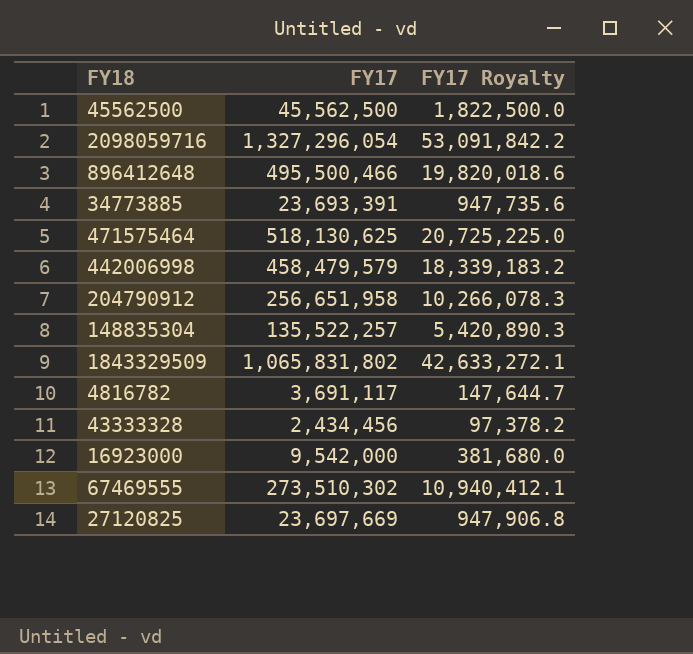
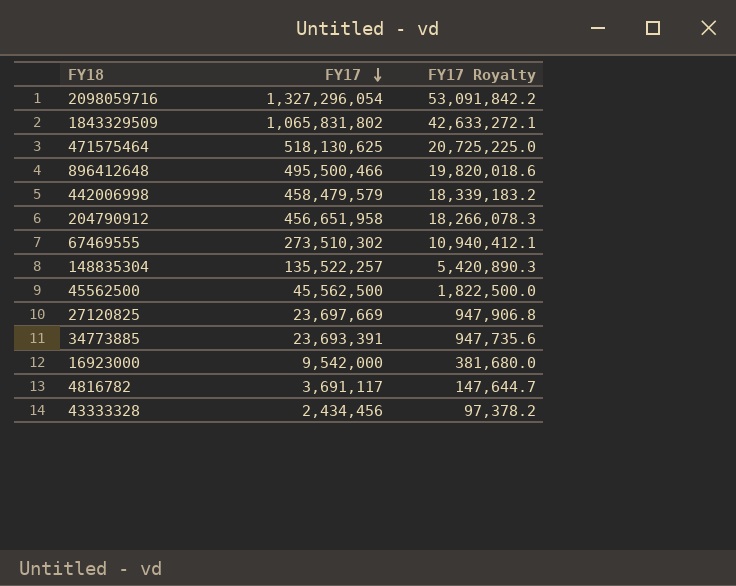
row order: none -> FY17 descending
204790912 | FY17: 256,651,958 -> 456,651,958
204790912 | FY17 Royalty: 10,266,078.3 -> 18,266,078.3

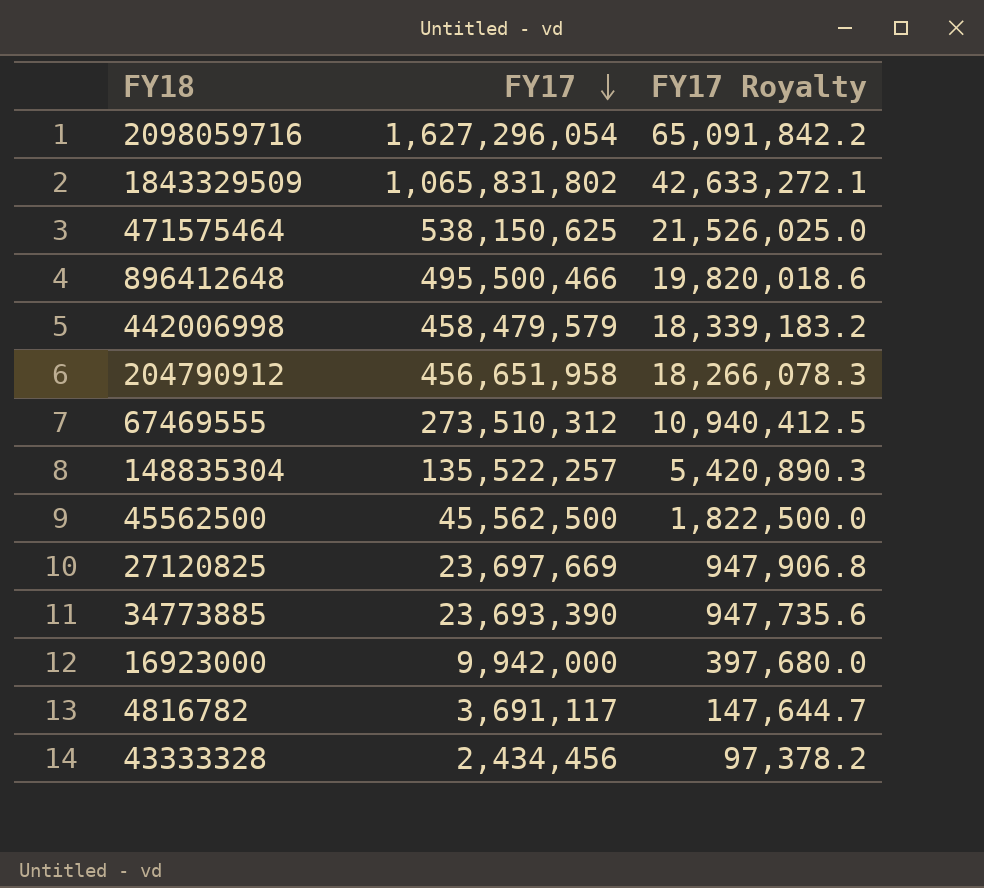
2098059716 | FY17: 1,327,296,054 -> 1,627,296,054
2098059716 | FY17 Royalty: 53,091,842.2 -> 65,091,842.2
471575464 | FY17: 518,130,625 -> 538,150,625
471575464 | FY17 Royalty: 20,725,225.0 -> 21,526,025.0
67469555 | FY17: 273,510,302 -> 273,510,312
67469555 | FY17 Royalty: 10,940,412.1 -> 10,940,412.5
34773885 | FY17: 23,693,391 -> 23,693,390
16923000 | FY17: 9,542,000 -> 9,942,000
16923000 | FY17 Royalty: 381,680.0 -> 397,680.0

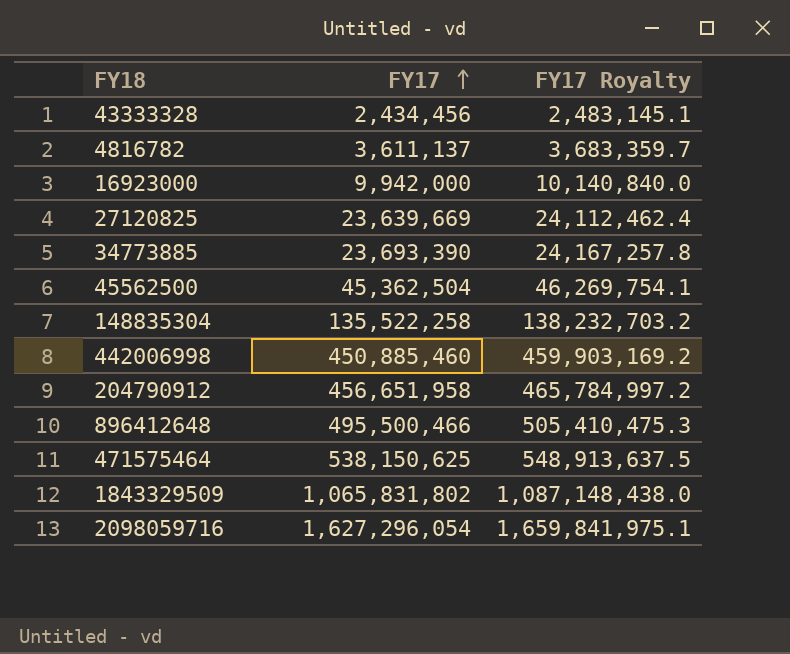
row order: FY17 descending -> FY17 ascending
column FY17 Royalty | formula: [FY17] * 0.04 -> [FY17] * 1.02
row 67469555: 273,510,312 | 10,940,412.5 -> none
4816782 | FY17: 3,691,117 -> 3,611,137
27120825 | FY17: 23,697,669 -> 23,639,669
45562500 | FY17: 45,562,500 -> 45,362,504
148835304 | FY17: 135,522,257 -> 135,522,258
442006998 | FY17: 458,479,579 -> 450,885,460

